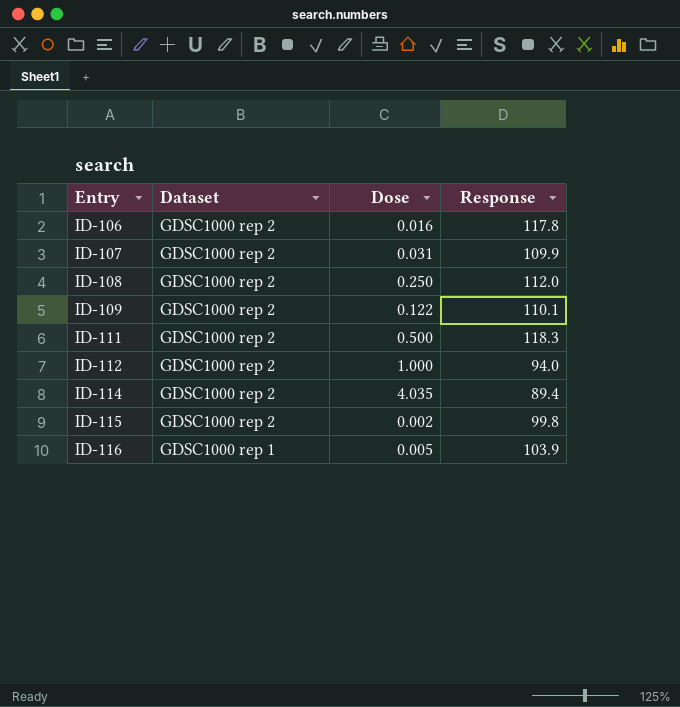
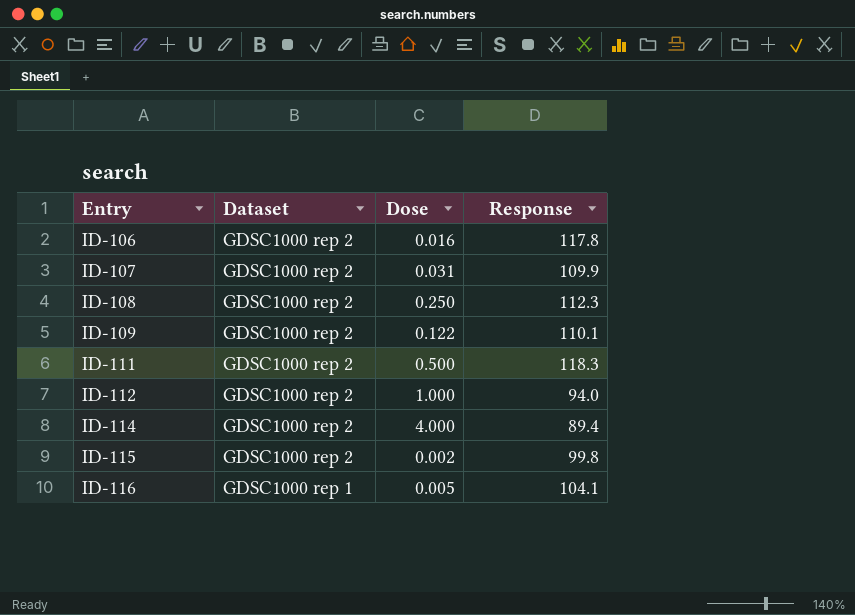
ID-108 | Response: 112.0 -> 112.3
ID-114 | Dose: 4.035 -> 4.000
ID-116 | Response: 103.9 -> 104.1

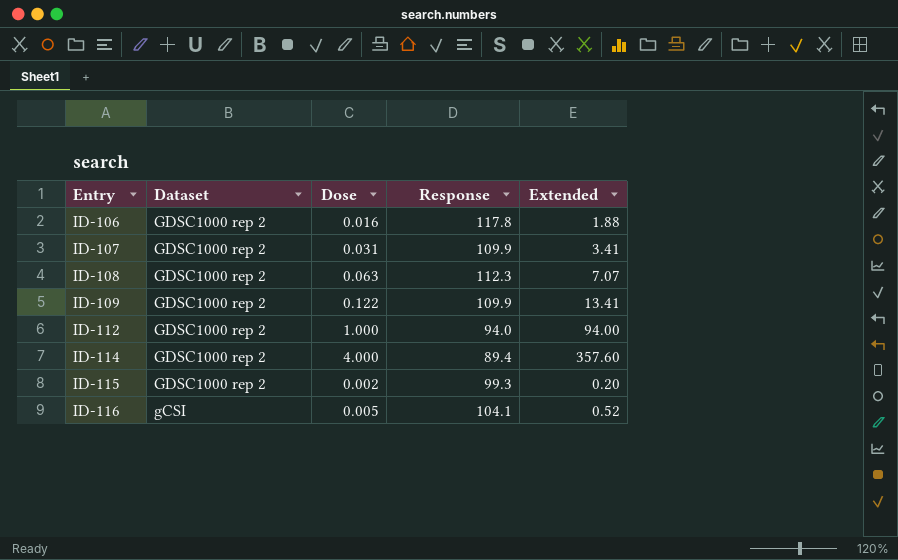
column Extended | formula: none -> [Dose] * [Response]
row ID-111: GDSC1000 rep 2 | 0.500 | 118.3 -> none
ID-108 | Dose: 0.250 -> 0.063
ID-109 | Response: 110.1 -> 109.9
ID-115 | Response: 99.8 -> 99.3
ID-116 | Dataset: GDSC1000 rep 1 -> gCSI

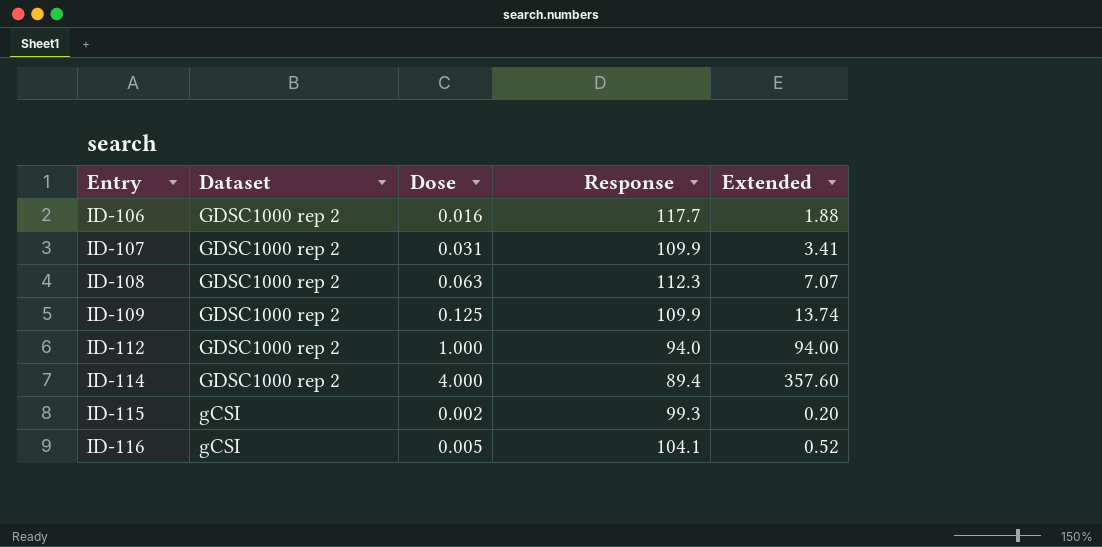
ID-106 | Response: 117.8 -> 117.7
ID-109 | Dose: 0.122 -> 0.125
ID-109 | Extended: 13.41 -> 13.74
ID-115 | Dataset: GDSC1000 rep 2 -> gCSI

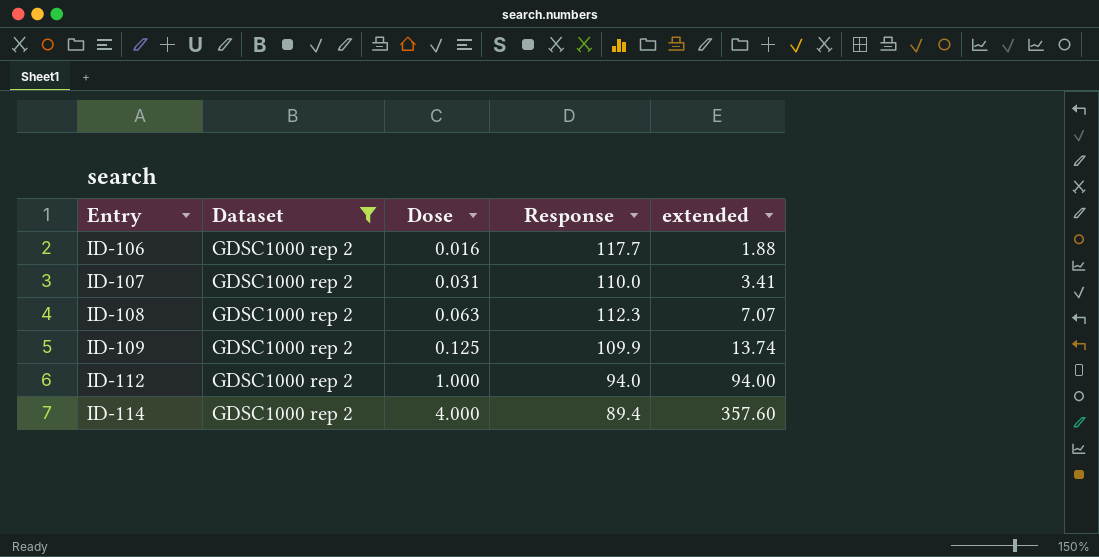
filter: none -> Dataset = GDSC1000 rep 2
column name: Extended -> extended
ID-107 | Response: 109.9 -> 110.0

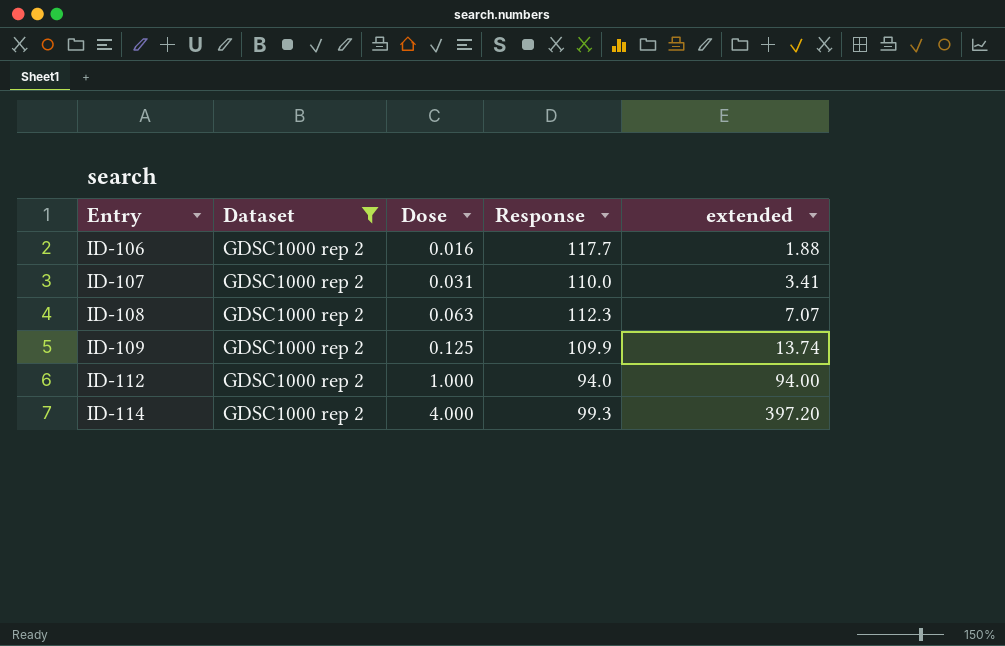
ID-114 | Response: 89.4 -> 99.3
ID-114 | extended: 357.60 -> 397.20

